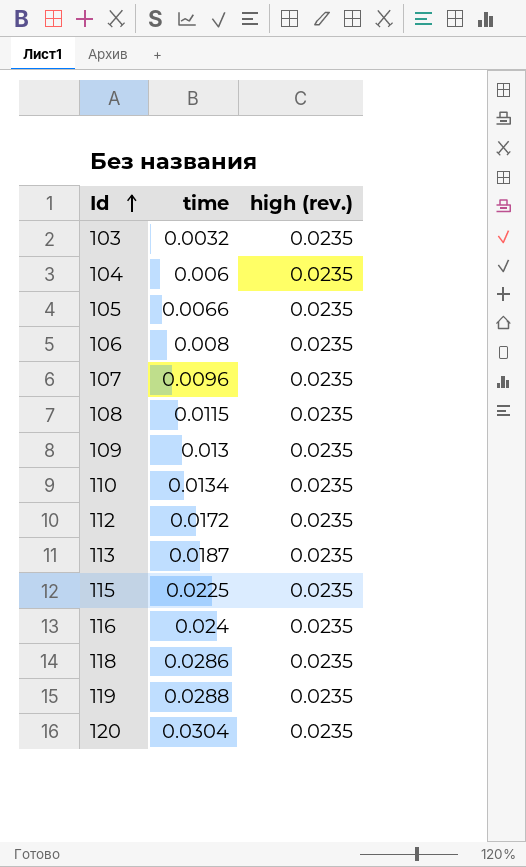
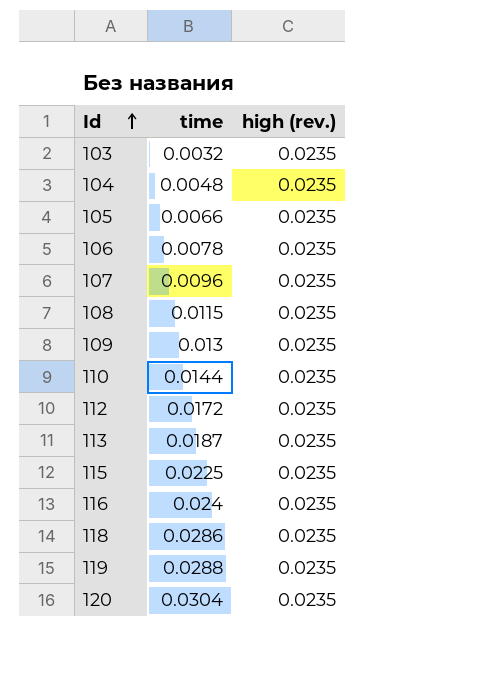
104 | time: 0.006 -> 0.0048
106 | time: 0.008 -> 0.0078
110 | time: 0.0134 -> 0.0144

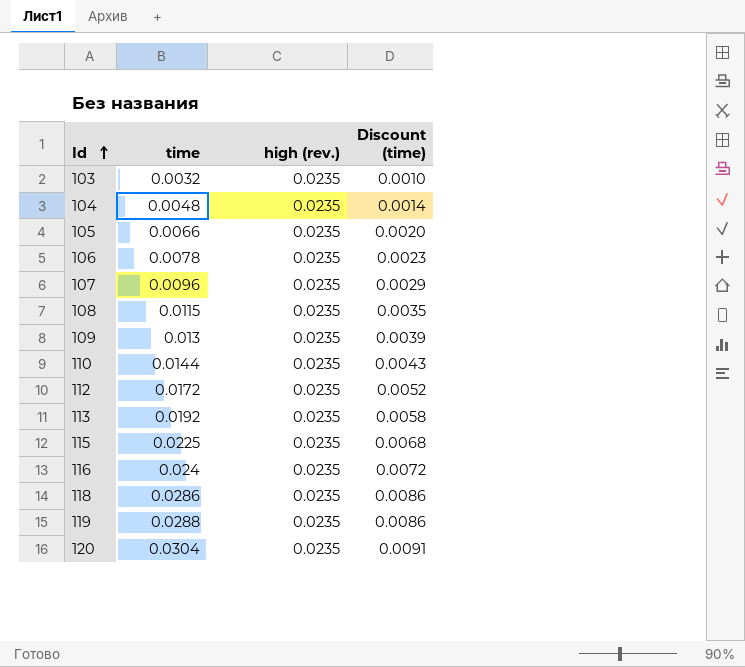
column Discount (time) | formula: none -> [time] * 0.3
113 | time: 0.0187 -> 0.0192

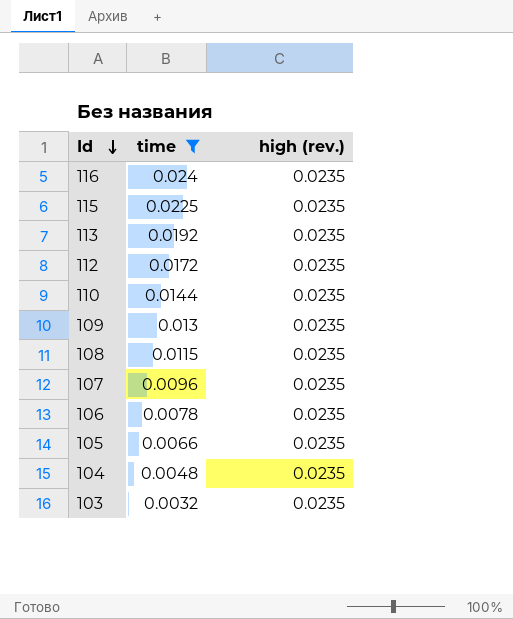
filter: none -> time <= 0.024
row order: Id ascending -> Id descending
column Discount (time) | formula: [time] * 0.3 -> none

